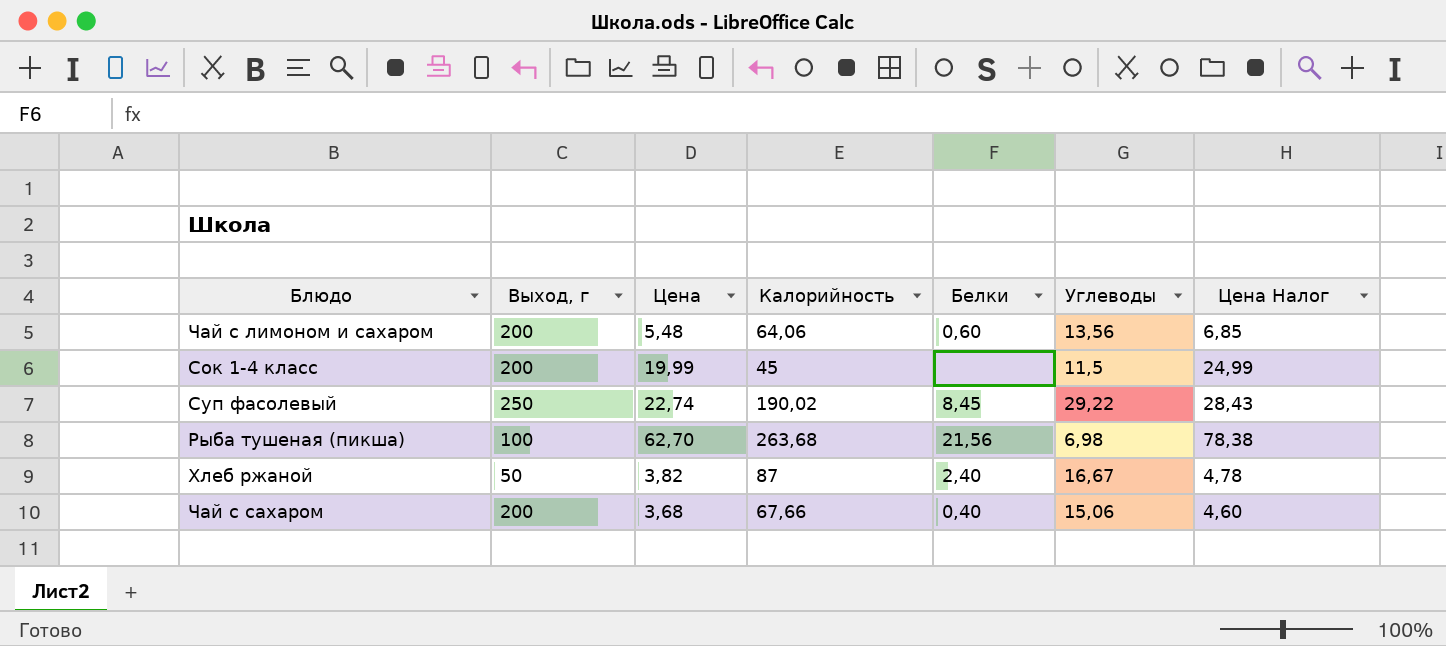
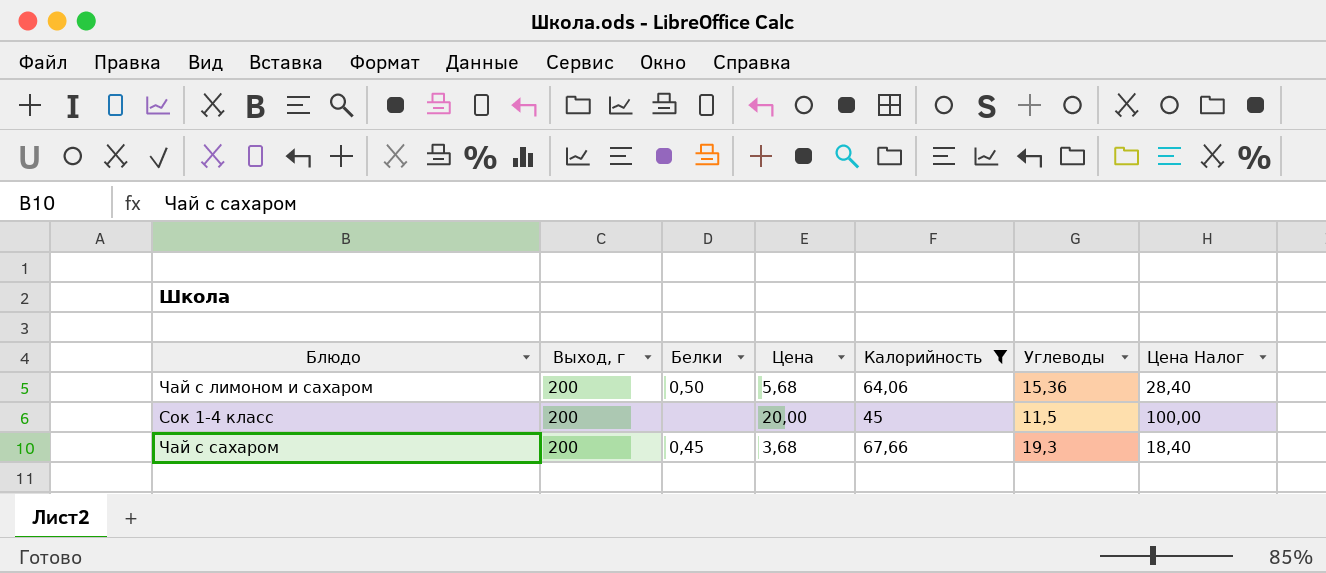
filter: none -> Калорийность <= 67,66
column Белки | position: 5 -> 3
column Цена Налог | formula: [Цена] * 1,25 -> [Цена] * 5
Чай с лимоном и сахаром | Белки: 0,60 -> 0,50
Чай с лимоном и сахаром | Цена: 5,48 -> 5,68
Чай с лимоном и сахаром | Углеводы: 13,56 -> 15,36
Сок 1-4 класс | Цена: 19,99 -> 20,00
Чай с сахаром | Белки: 0,40 -> 0,45
Чай с сахаром | Углеводы: 15,06 -> 19,3

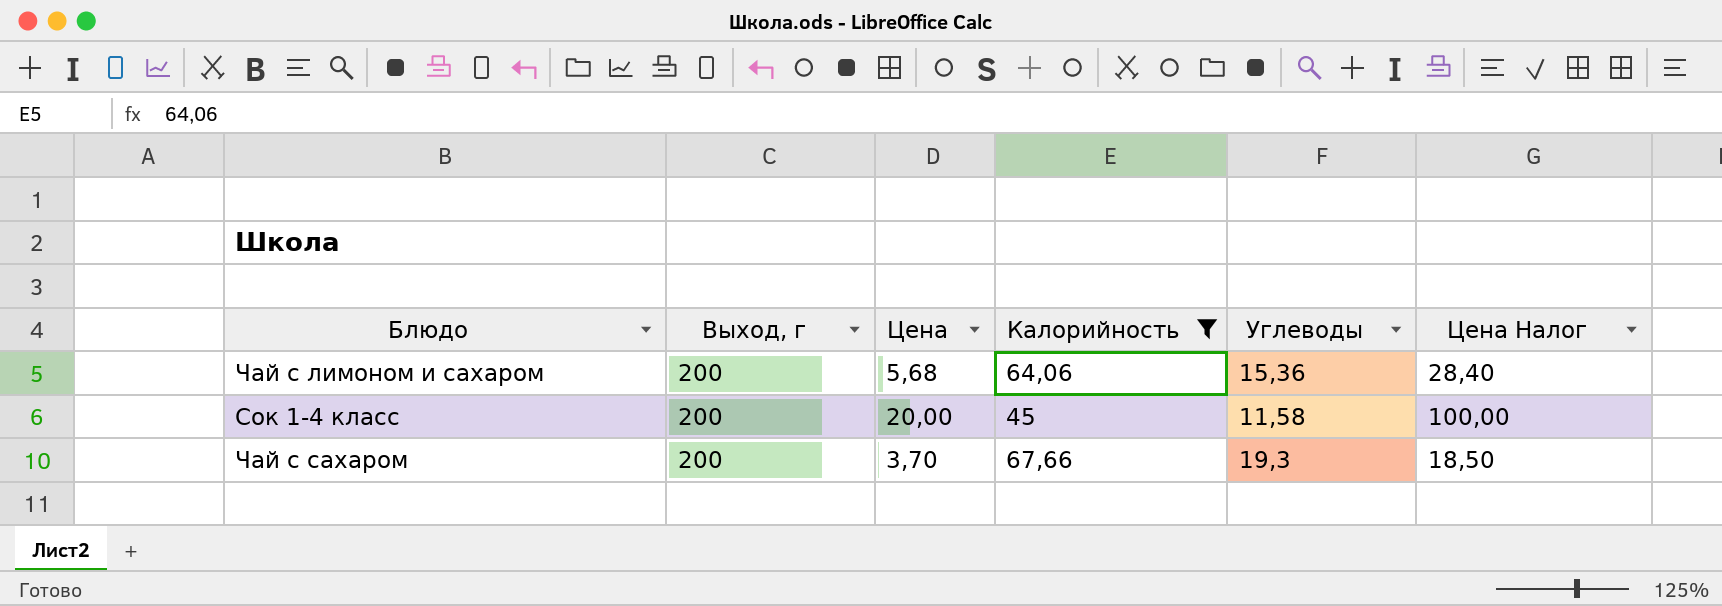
column Белки | position: 3 -> none
Сок 1-4 класс | Углеводы: 11,5 -> 11,58
Чай с сахаром | Цена: 3,68 -> 3,70
Чай с сахаром | Цена Налог: 18,40 -> 18,50

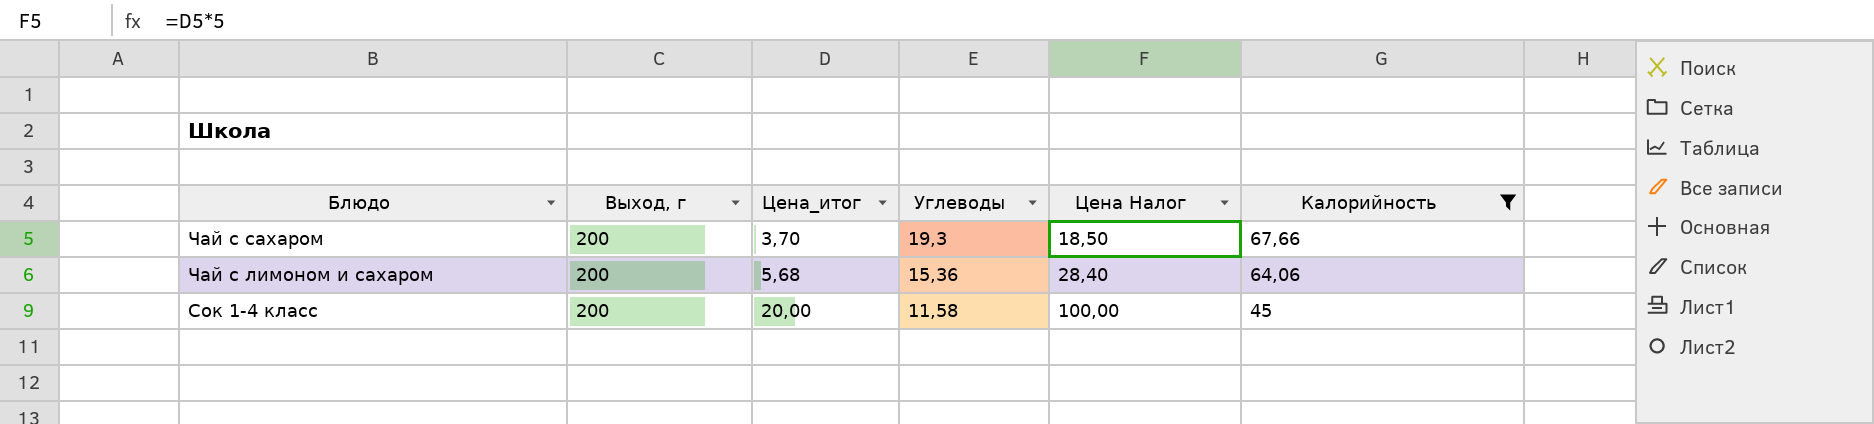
row order: none -> Блюдо descending
column name: Цена -> Цена_итог
column Калорийность | position: 4 -> 6

